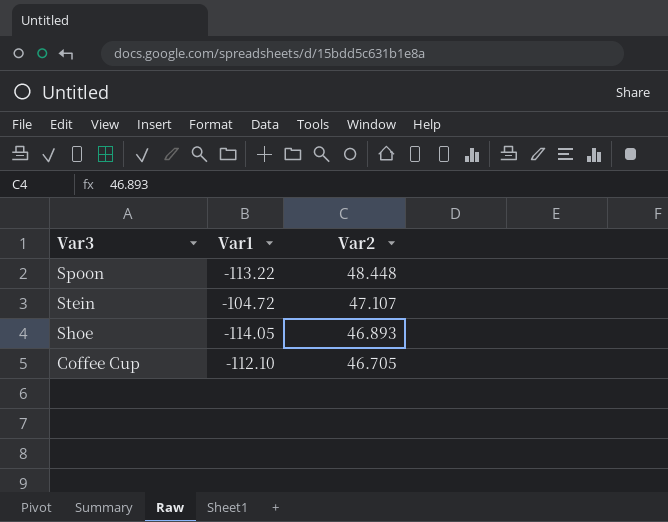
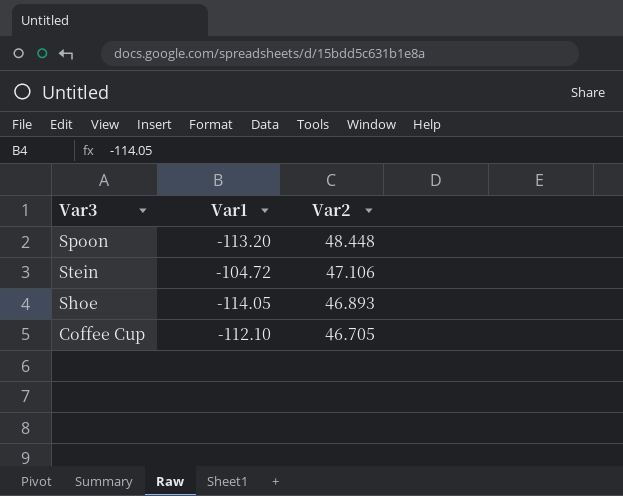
Spoon | Var1: -113.22 -> -113.20
Stein | Var2: 47.107 -> 47.106

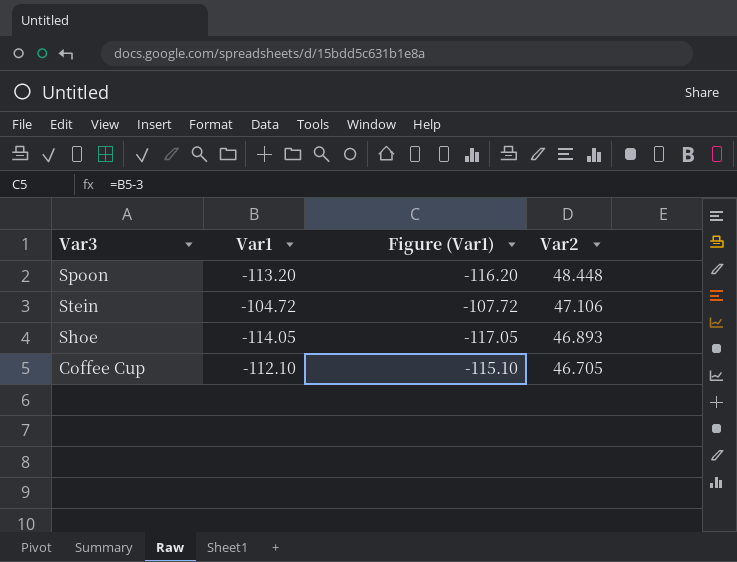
column Figure (Var1) | formula: none -> [Var1] - 3

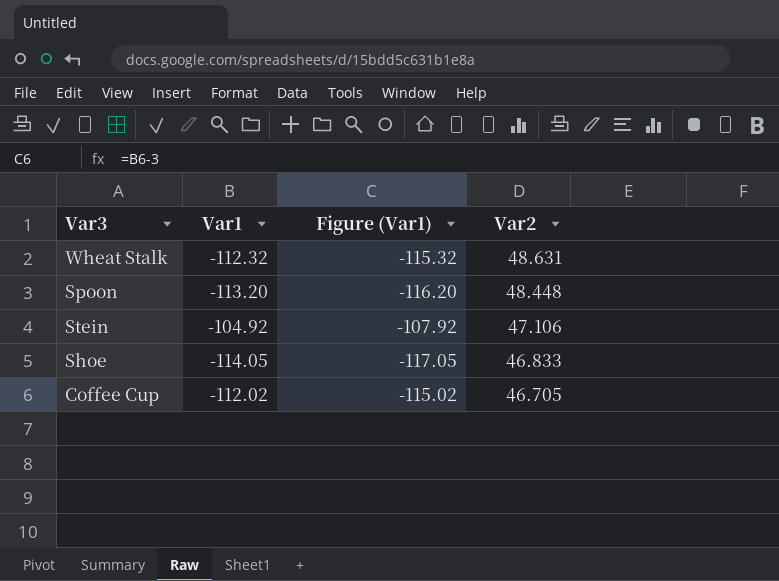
row Wheat Stalk: none -> -112.32 | -115.32 | 48.631
Stein | Var1: -104.72 -> -104.92
Stein | Figure (Var1): -107.72 -> -107.92
Shoe | Var2: 46.893 -> 46.833
Coffee Cup | Var1: -112.10 -> -112.02
Coffee Cup | Figure (Var1): -115.10 -> -115.02

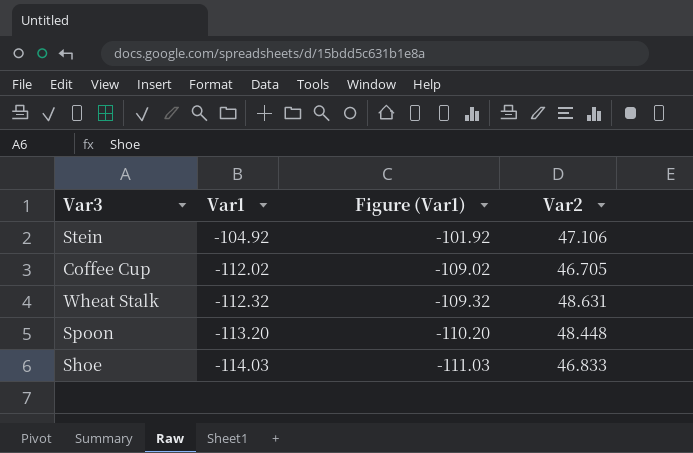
row order: Var2 descending -> Var1 descending
column Figure (Var1) | formula: [Var1] - 3 -> [Var1] + 3
Shoe | Var1: -114.05 -> -114.03

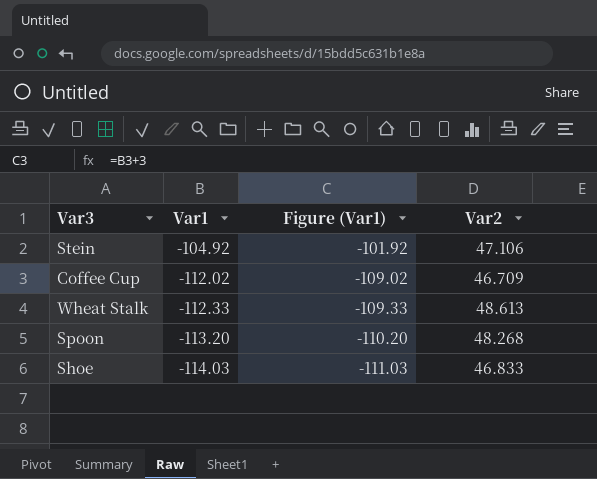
Coffee Cup | Var2: 46.705 -> 46.709
Wheat Stalk | Var1: -112.32 -> -112.33
Wheat Stalk | Figure (Var1): -109.32 -> -109.33
Wheat Stalk | Var2: 48.631 -> 48.613
Spoon | Var2: 48.448 -> 48.268

